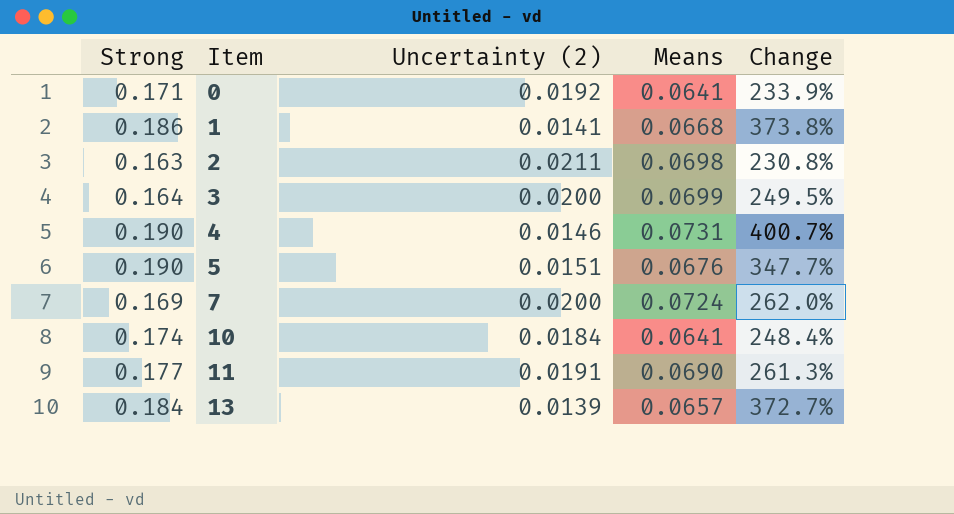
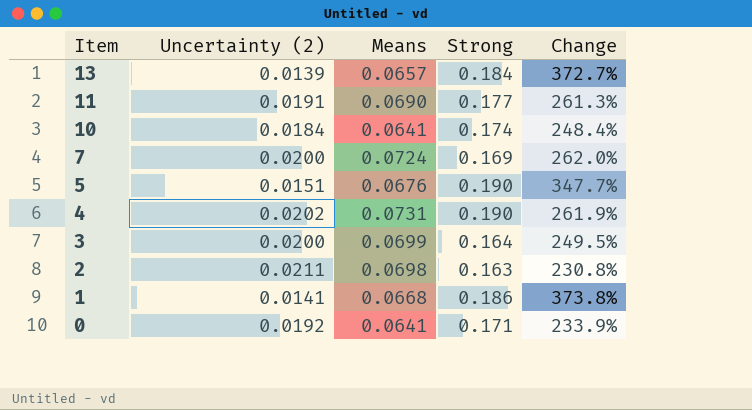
row order: Item ascending -> Item descending
column Strong | position: 1 -> 4
4 | Uncertainty (2): 0.0146 -> 0.0202
4 | Change: 400.7% -> 261.9%

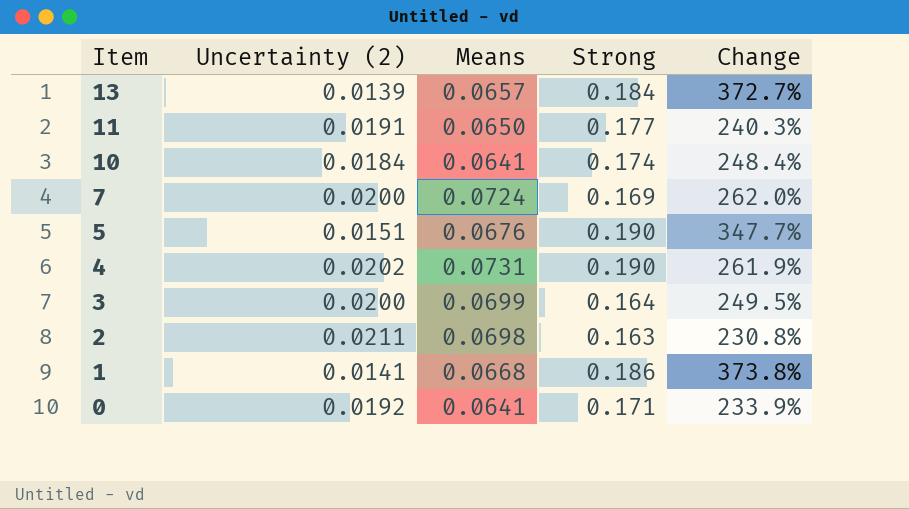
11 | Means: 0.0690 -> 0.0650
11 | Change: 261.3% -> 240.3%

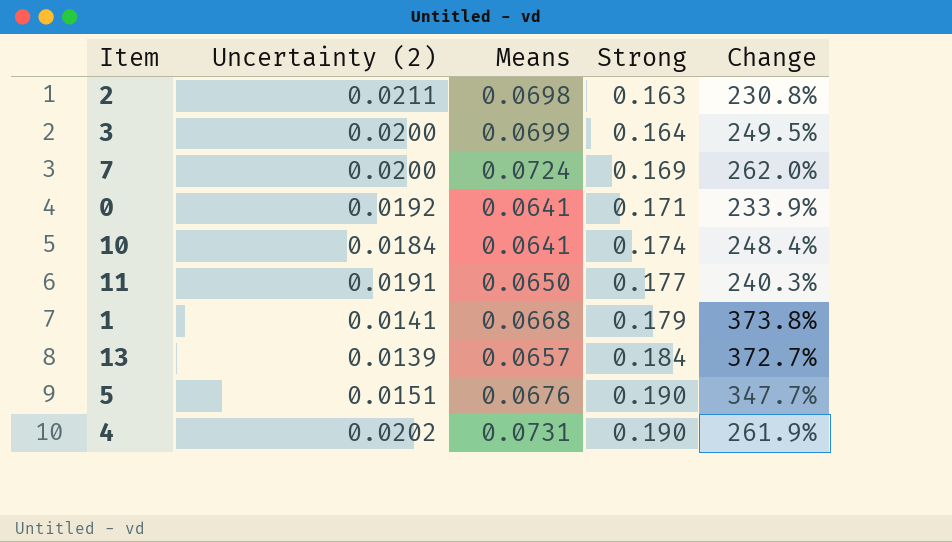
row order: Item descending -> Strong ascending
1 | Strong: 0.186 -> 0.179

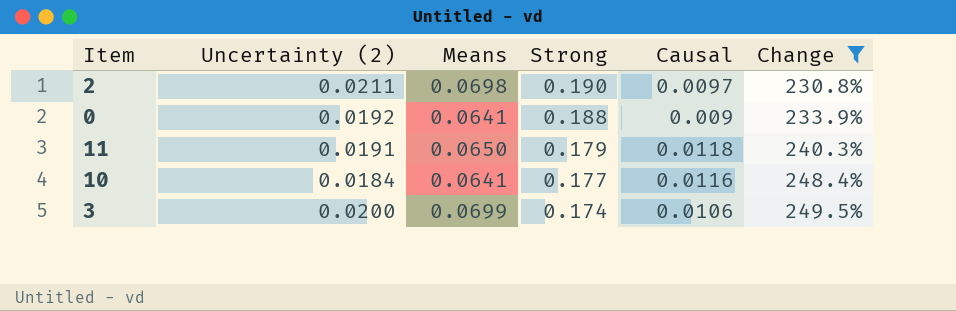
filter: none -> Change <= 249.5%
row order: Strong ascending -> Strong descending
column Causal | position: none -> 5
2 | Strong: 0.163 -> 0.190
0 | Strong: 0.171 -> 0.188
11 | Strong: 0.177 -> 0.179
10 | Strong: 0.174 -> 0.177
3 | Strong: 0.164 -> 0.174

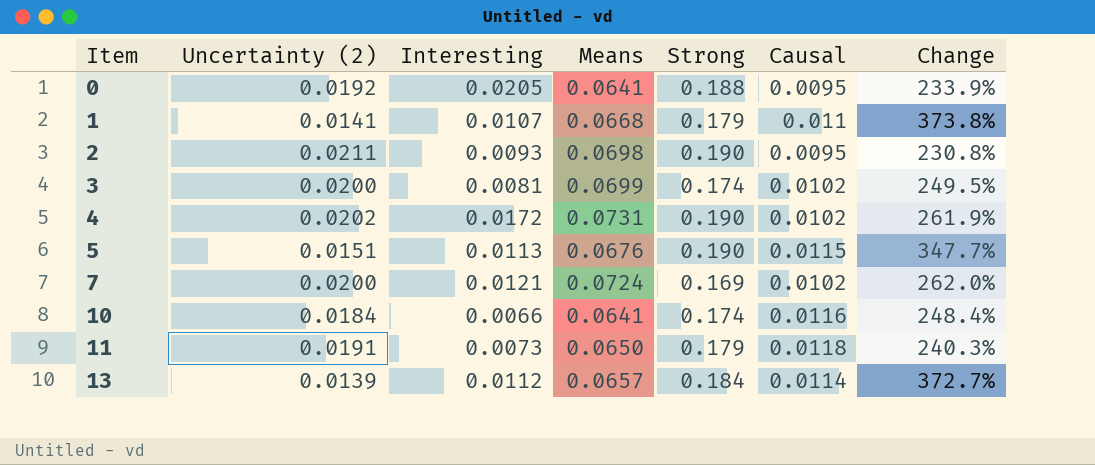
filter: Change <= 249.5% -> none
row order: Strong descending -> Item ascending
column Interesting | position: none -> 3
0 | Causal: 0.009 -> 0.0095
2 | Causal: 0.0097 -> 0.0095
3 | Causal: 0.0106 -> 0.0102
10 | Strong: 0.177 -> 0.174

